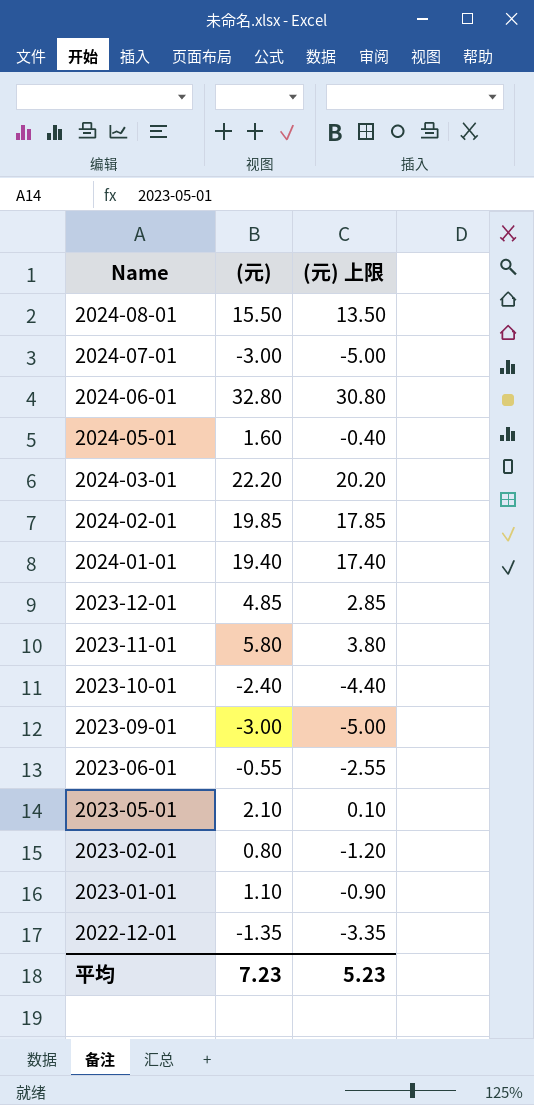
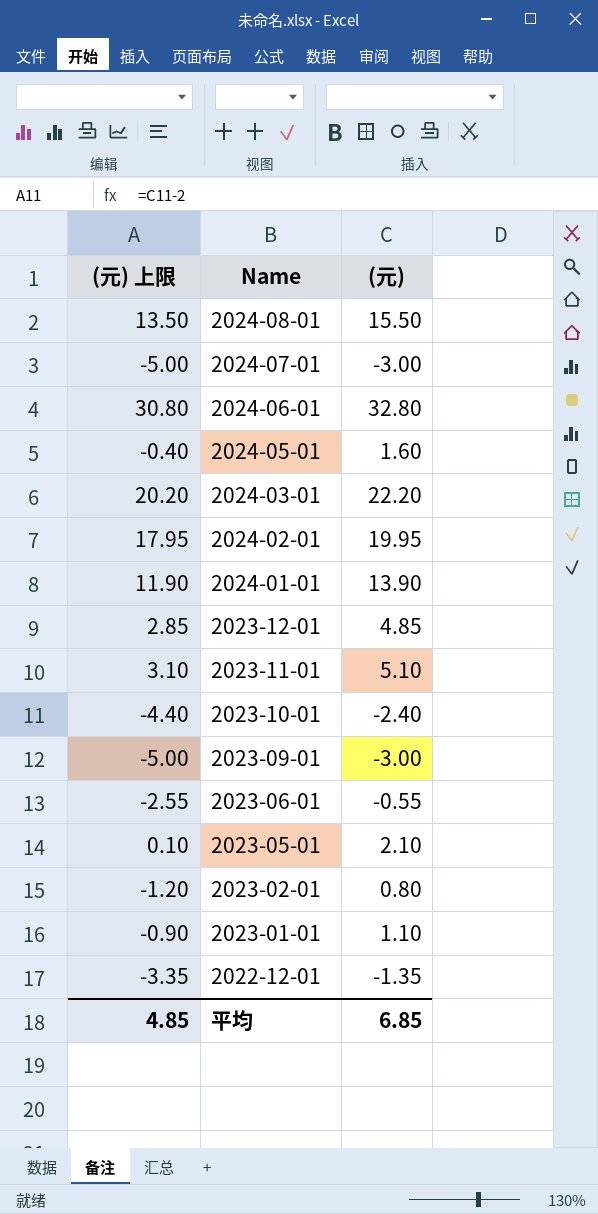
column (元) 上限 | position: 3 -> 1
2024-02-01 | (元) 上限: 17.85 -> 17.95
2024-02-01 | (元): 19.85 -> 19.95
2024-01-01 | (元) 上限: 17.40 -> 11.90
2024-01-01 | (元): 19.40 -> 13.90
2023-11-01 | (元) 上限: 3.80 -> 3.10
2023-11-01 | (元): 5.80 -> 5.10
平均 | (元) 上限: 5.23 -> 4.85
平均 | (元): 7.23 -> 6.85

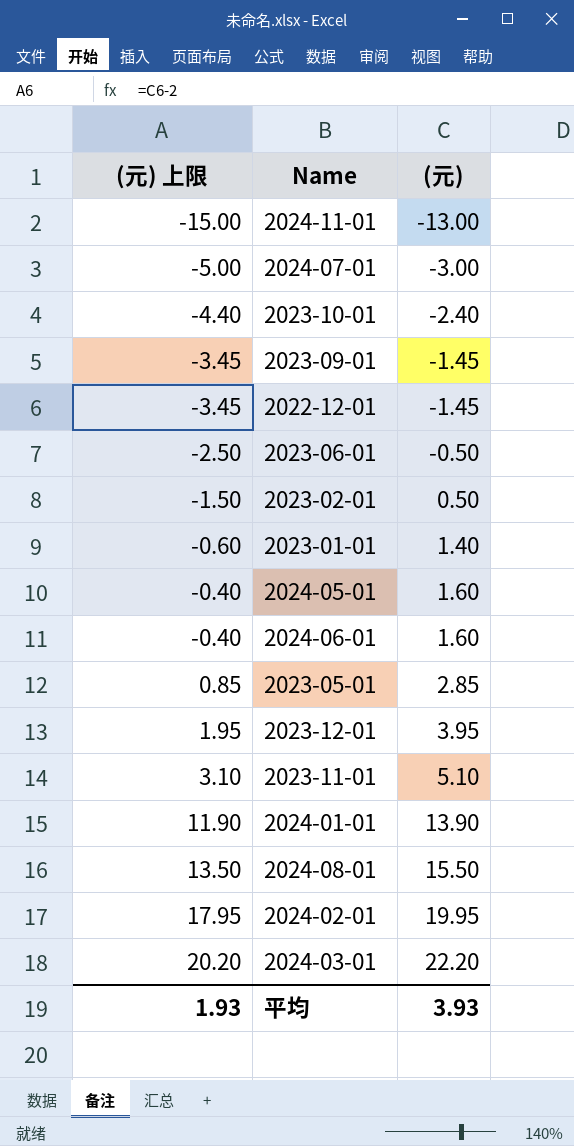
row order: Name descending -> (元) 上限 ascending
row 2024-11-01: none -> -15.00 | -13.00
2023-09-01 | (元) 上限: -5.00 -> -3.45
2023-09-01 | (元): -3.00 -> -1.45
2022-12-01 | (元) 上限: -3.35 -> -3.45
2022-12-01 | (元): -1.35 -> -1.45
2023-06-01 | (元) 上限: -2.55 -> -2.50
2023-06-01 | (元): -0.55 -> -0.50
2023-02-01 | (元) 上限: -1.20 -> -1.50
2023-02-01 | (元): 0.80 -> 0.50
2023-01-01 | (元) 上限: -0.90 -> -0.60
2023-01-01 | (元): 1.10 -> 1.40
2024-06-01 | (元) 上限: 30.80 -> -0.40
2024-06-01 | (元): 32.80 -> 1.60
2023-05-01 | (元) 上限: 0.10 -> 0.85
2023-05-01 | (元): 2.10 -> 2.85
2023-12-01 | (元) 上限: 2.85 -> 1.95
2023-12-01 | (元): 4.85 -> 3.95
平均 | (元) 上限: 4.85 -> 1.93
平均 | (元): 6.85 -> 3.93

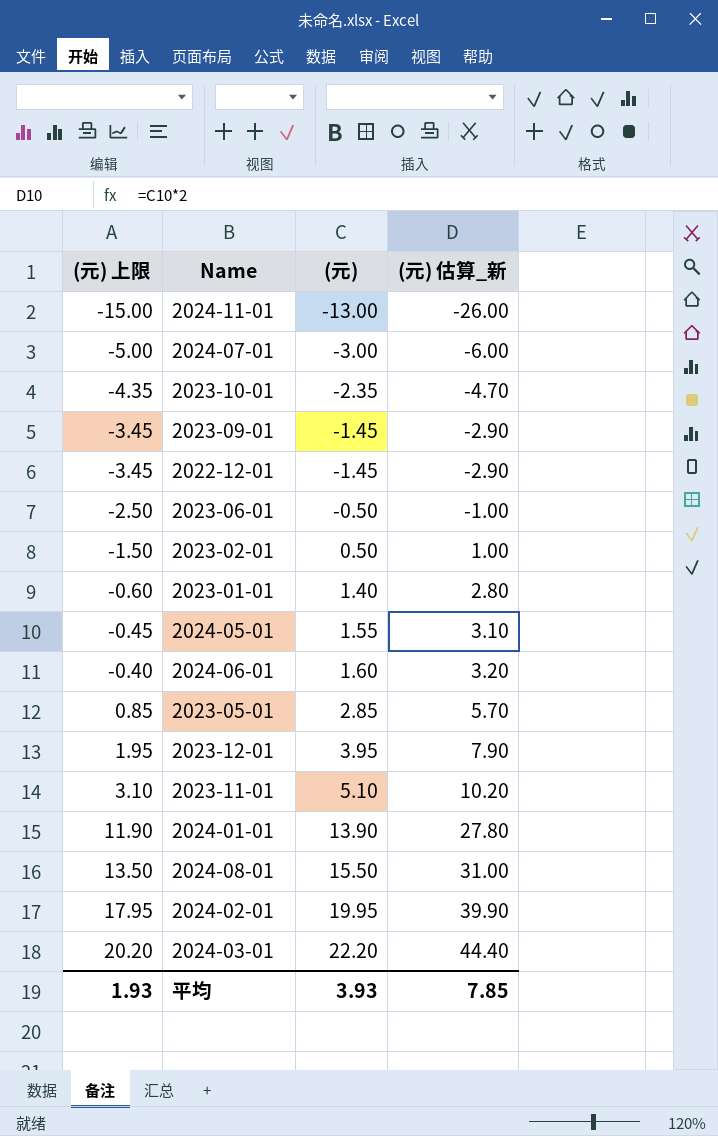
column (元) 估算_新 | formula: none -> [(元)] * 2
2023-10-01 | (元) 上限: -4.40 -> -4.35
2023-10-01 | (元): -2.40 -> -2.35
2024-05-01 | (元) 上限: -0.40 -> -0.45
2024-05-01 | (元): 1.60 -> 1.55

